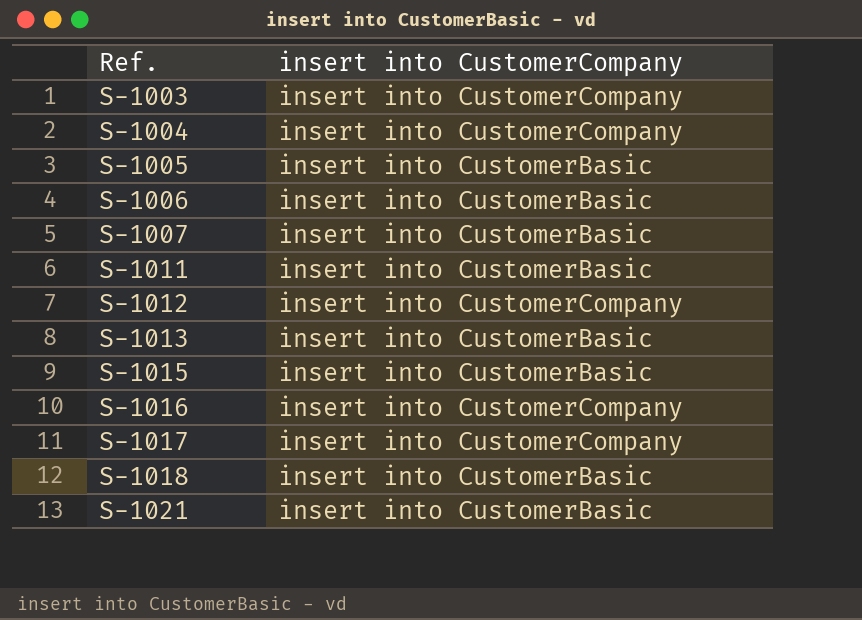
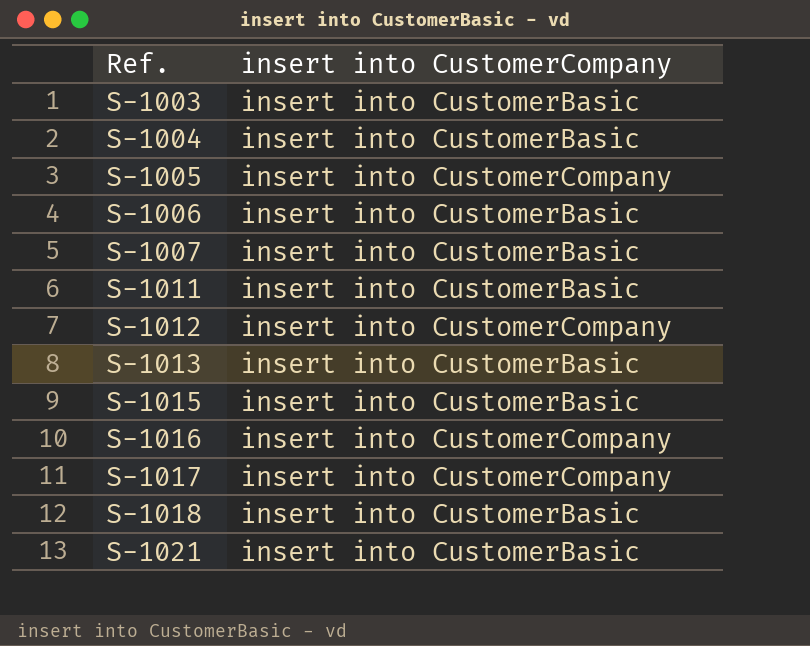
S-1003 | insert into CustomerCompany: insert into CustomerCompany -> insert into CustomerBasic
S-1004 | insert into CustomerCompany: insert into CustomerCompany -> insert into CustomerBasic
S-1005 | insert into CustomerCompany: insert into CustomerBasic -> insert into CustomerCompany

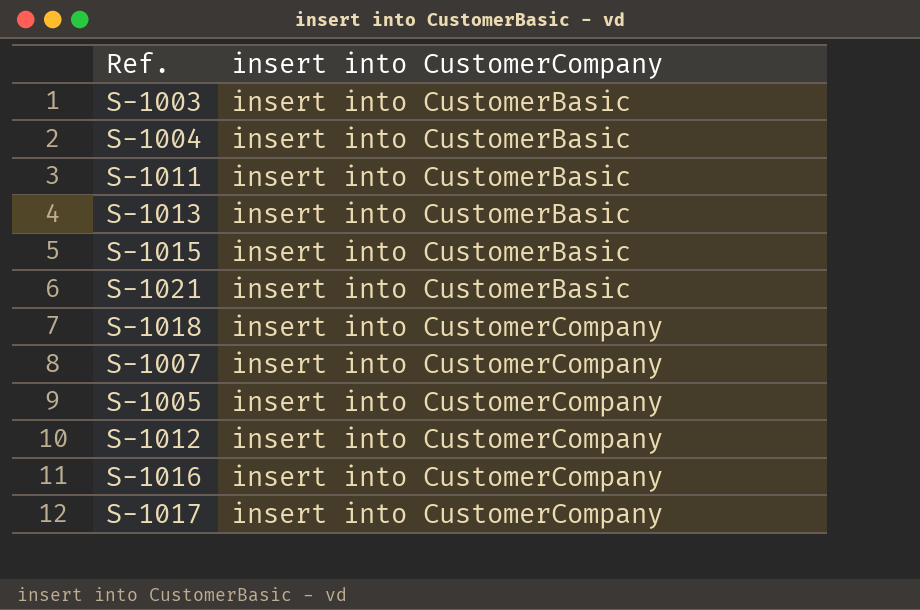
row order: Ref. ascending -> insert into CustomerCompany ascending
row S-1006: insert into CustomerBasic -> none
S-1018 | insert into CustomerCompany: insert into CustomerBasic -> insert into CustomerCompany
S-1007 | insert into CustomerCompany: insert into CustomerBasic -> insert into CustomerCompany

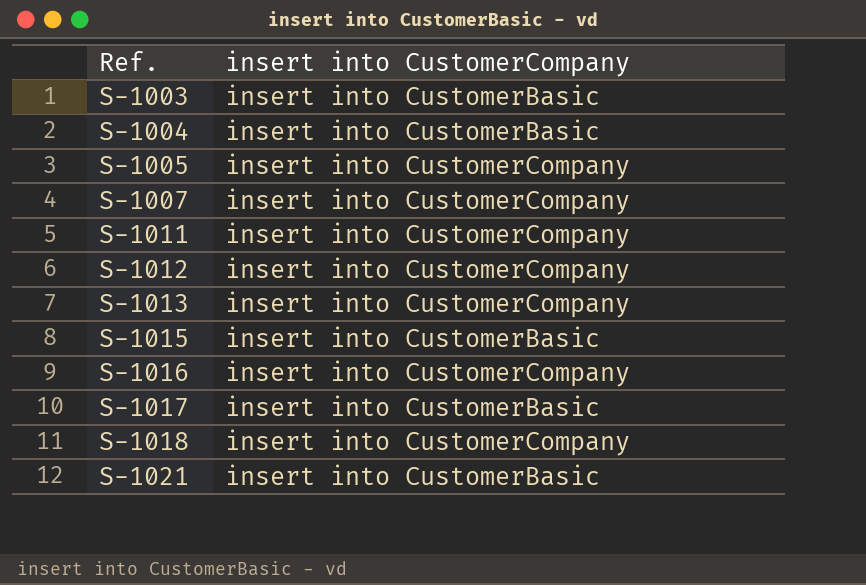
row order: insert into CustomerCompany ascending -> Ref. ascending
S-1011 | insert into CustomerCompany: insert into CustomerBasic -> insert into CustomerCompany
S-1013 | insert into CustomerCompany: insert into CustomerBasic -> insert into CustomerCompany
S-1017 | insert into CustomerCompany: insert into CustomerCompany -> insert into CustomerBasic

